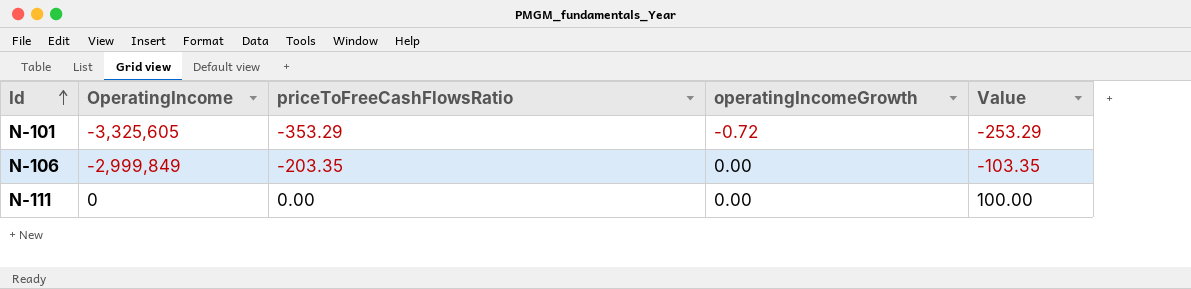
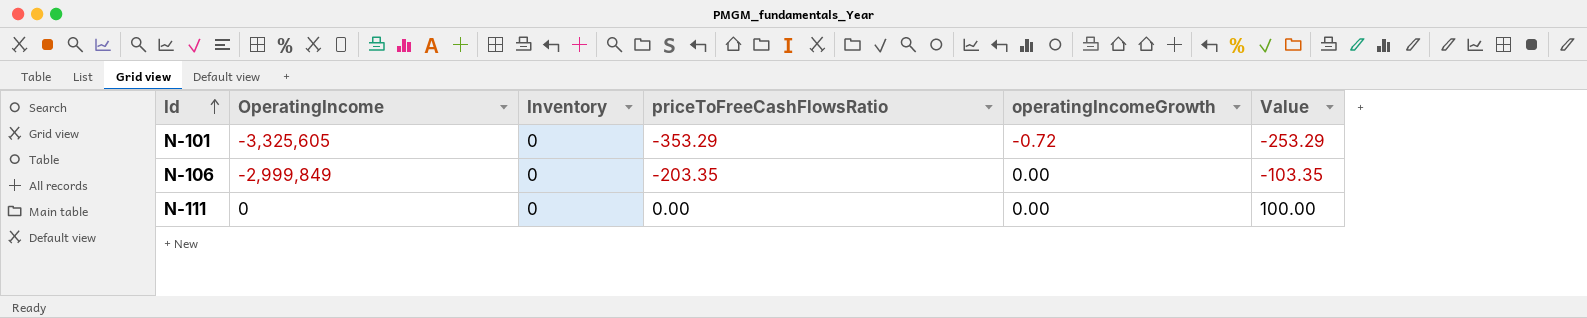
column Inventory | position: none -> 3

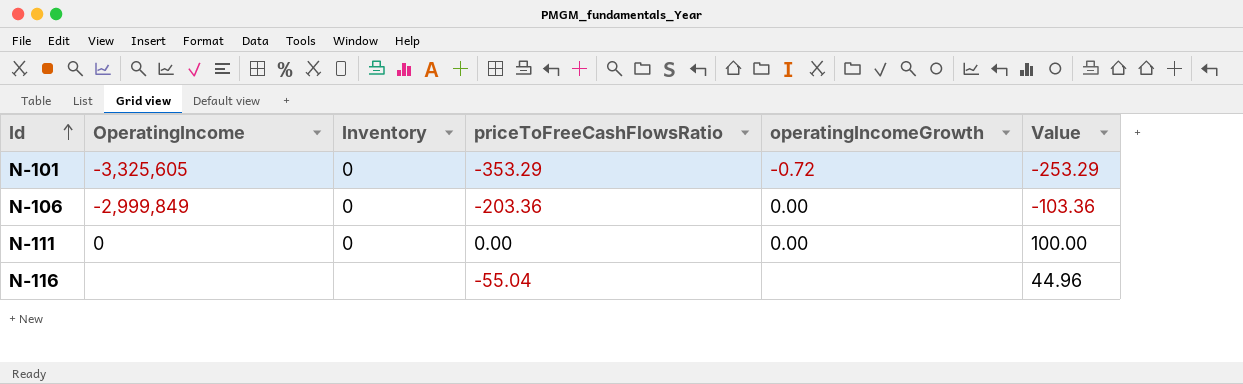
N-106 | priceToFreeCashFlowsRatio: -203.35 -> -203.36
N-106 | Value: -103.35 -> -103.36
row N-116: none -> none | none | -55.04 | none | 44.96

